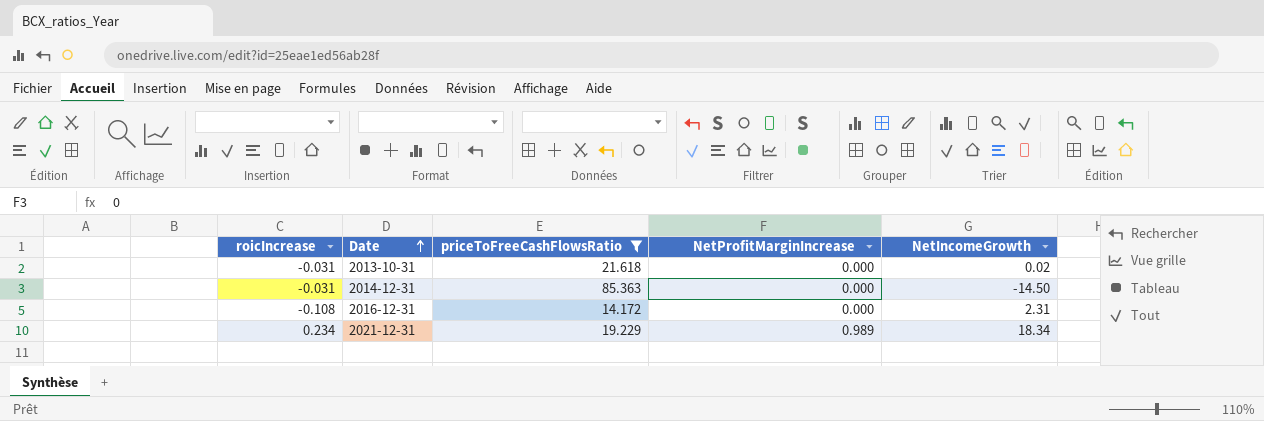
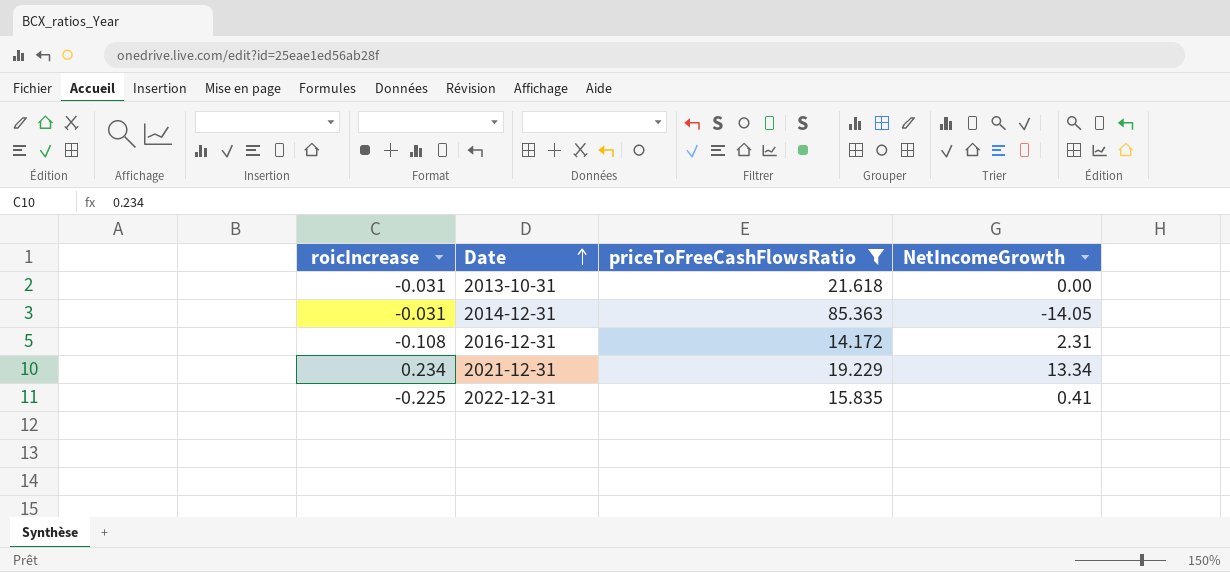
column NetProfitMarginIncrease | position: 4 -> none
2013-10-31 | NetIncomeGrowth: 0.02 -> 0.00
2014-12-31 | NetIncomeGrowth: -14.50 -> -14.05
2021-12-31 | NetIncomeGrowth: 18.34 -> 13.34
row 2022-12-31: none -> -0.225 | 15.835 | 0.41

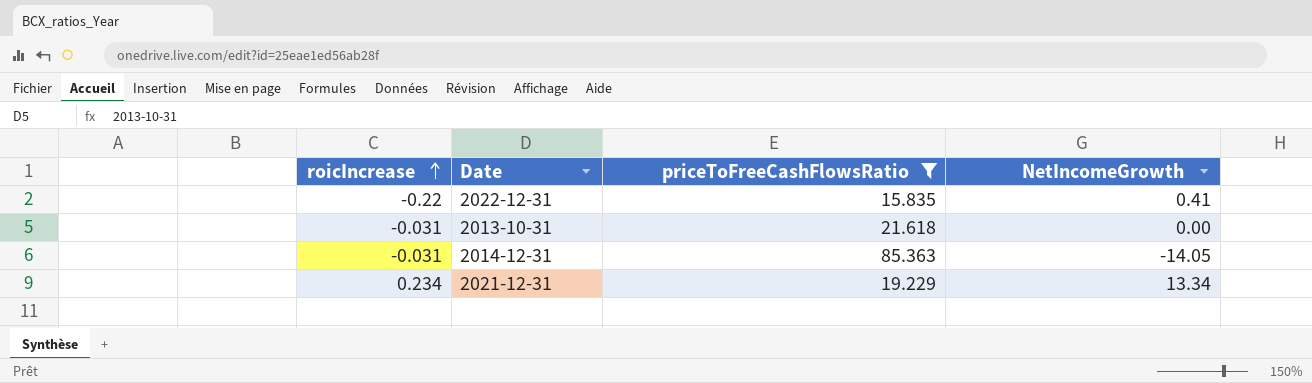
row order: Date ascending -> roicIncrease ascending
row 2016-12-31: -0.108 | 14.172 | 2.31 -> none
2022-12-31 | roicIncrease: -0.225 -> -0.22

